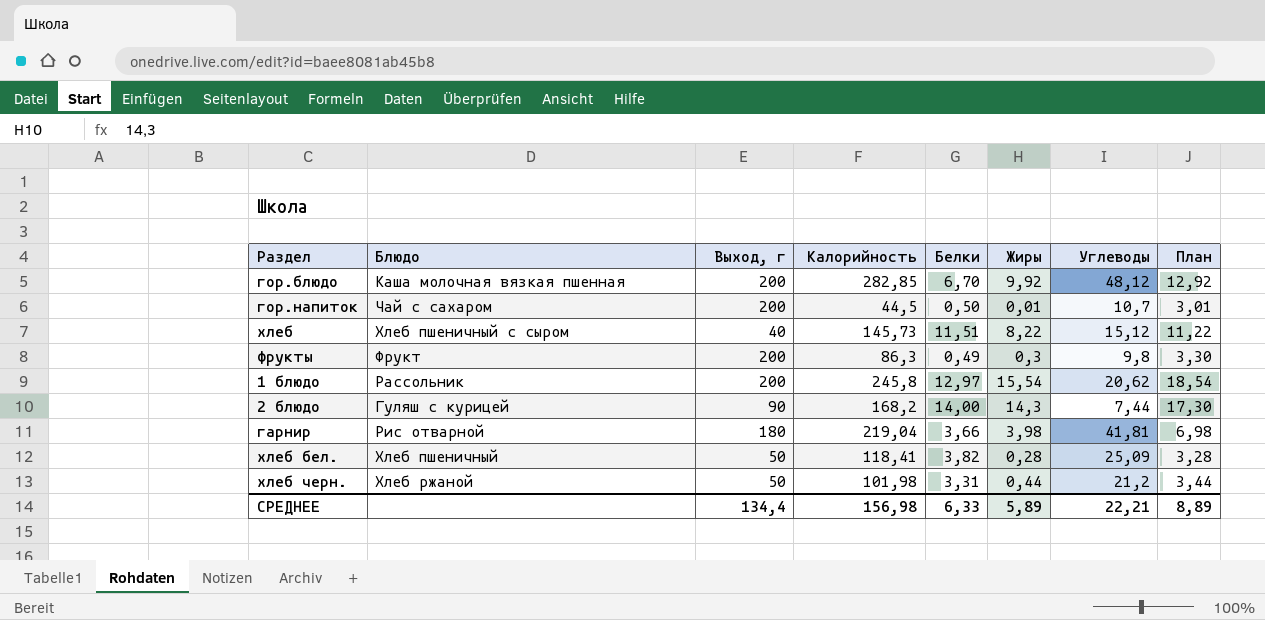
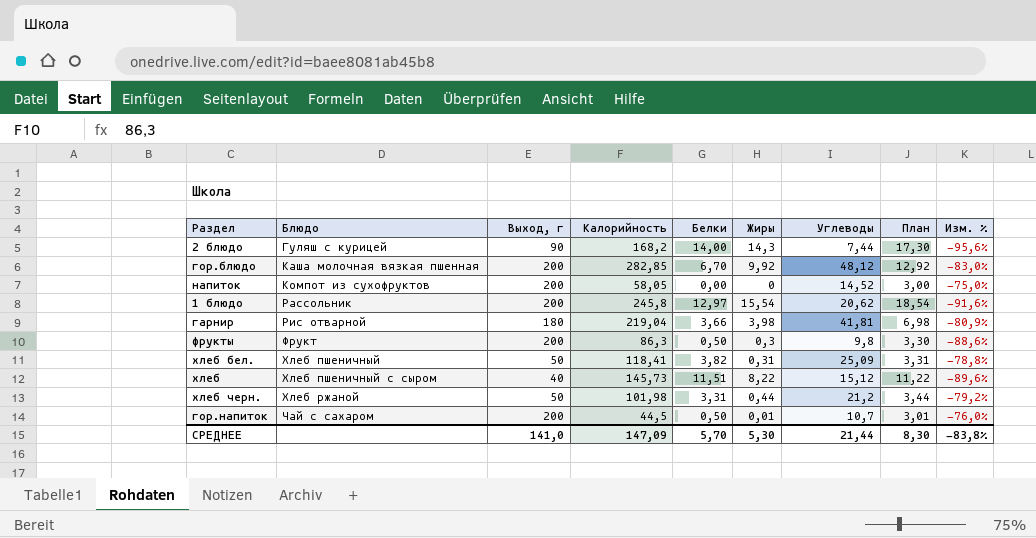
row order: none -> Блюдо ascending
column Изм. % | formula: none -> ([Углеводы] - [Калорийность]) / [Калорийность]
row напиток: none -> Компот из сухофруктов | 200 | 58,05 | 0,00 | 0 | 14,52 | 3,00 | -75,0%
фрукты | Белки: 0,49 -> 0,50
хлеб бел. | Жиры: 0,28 -> 0,31
хлеб бел. | План: 3,28 -> 3,31
СРЕДНЕЕ | Выход, г: 134,4 -> 141,0
СРЕДНЕЕ | Калорийность: 156,98 -> 147,09
СРЕДНЕЕ | Белки: 6,33 -> 5,70
СРЕДНЕЕ | Жиры: 5,89 -> 5,30
СРЕДНЕЕ | Углеводы: 22,21 -> 21,44
СРЕДНЕЕ | План: 8,89 -> 8,30

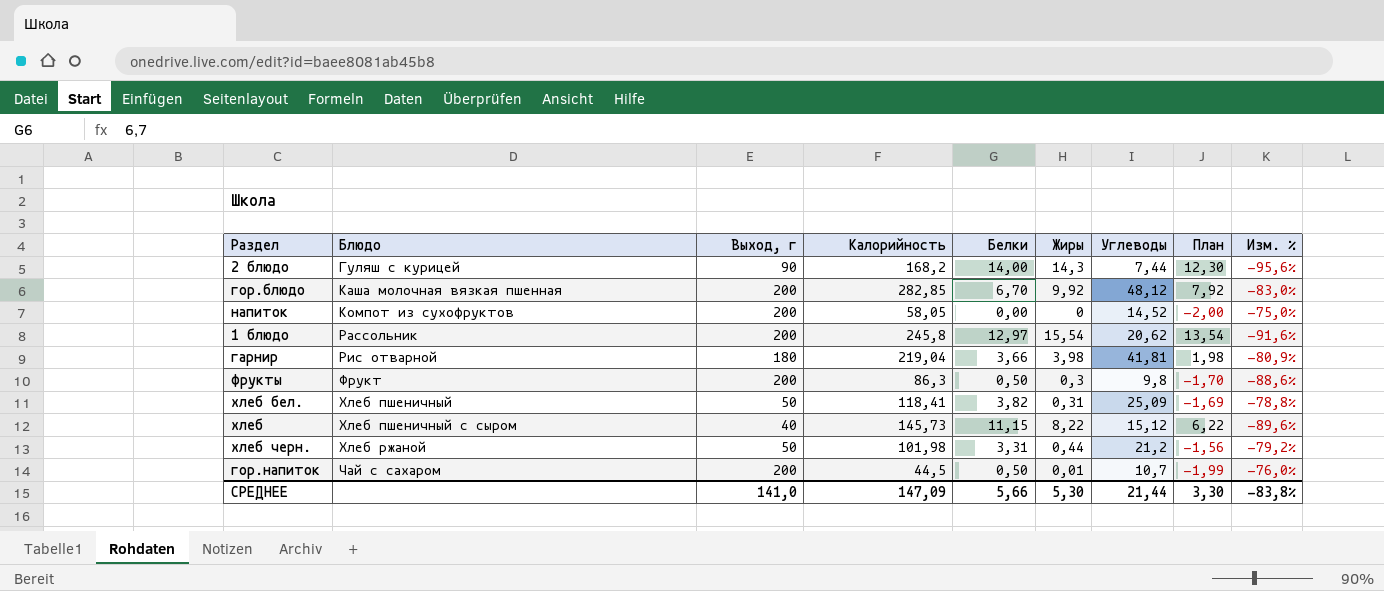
column План | formula: [Жиры] + 3 -> [Жиры] - 2
хлеб | Белки: 11,51 -> 11,15
СРЕДНЕЕ | Белки: 5,70 -> 5,66
СРЕДНЕЕ | План: 8,30 -> 3,30

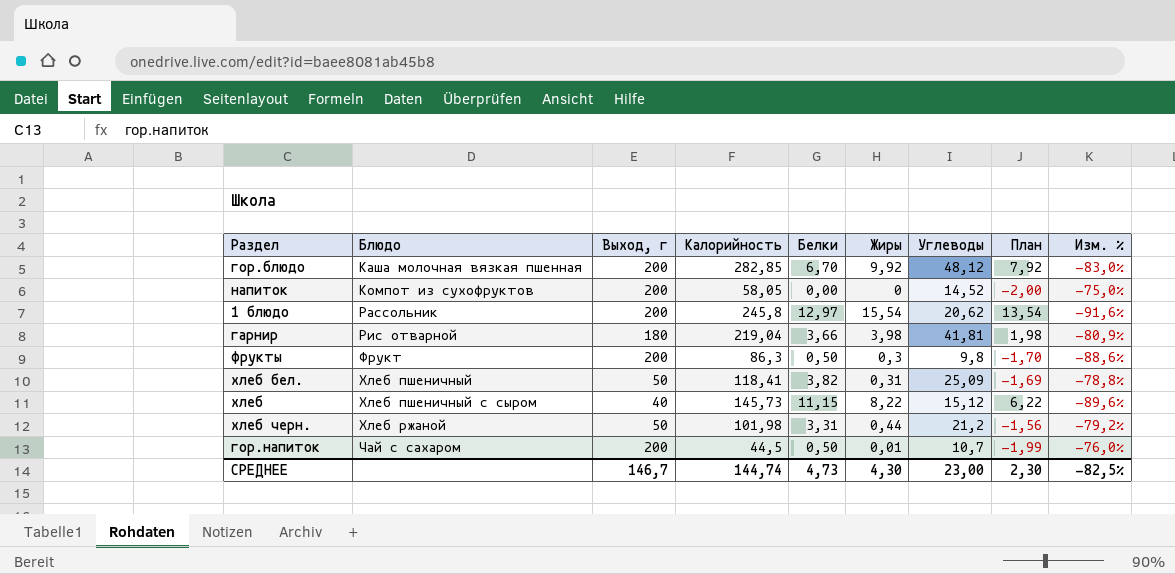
row 2 блюдо: Гуляш с курицей | 90 | 168,2 | 14,00 | 14,3 | 7,44 | 12,30 | -95,6% -> none
СРЕДНЕЕ | Выход, г: 141,0 -> 146,7
СРЕДНЕЕ | Калорийность: 147,09 -> 144,74
СРЕДНЕЕ | Белки: 5,66 -> 4,73
СРЕДНЕЕ | Жиры: 5,30 -> 4,30
СРЕДНЕЕ | Углеводы: 21,44 -> 23,00
СРЕДНЕЕ | План: 3,30 -> 2,30
СРЕДНЕЕ | Изм. %: -83,8% -> -82,5%

